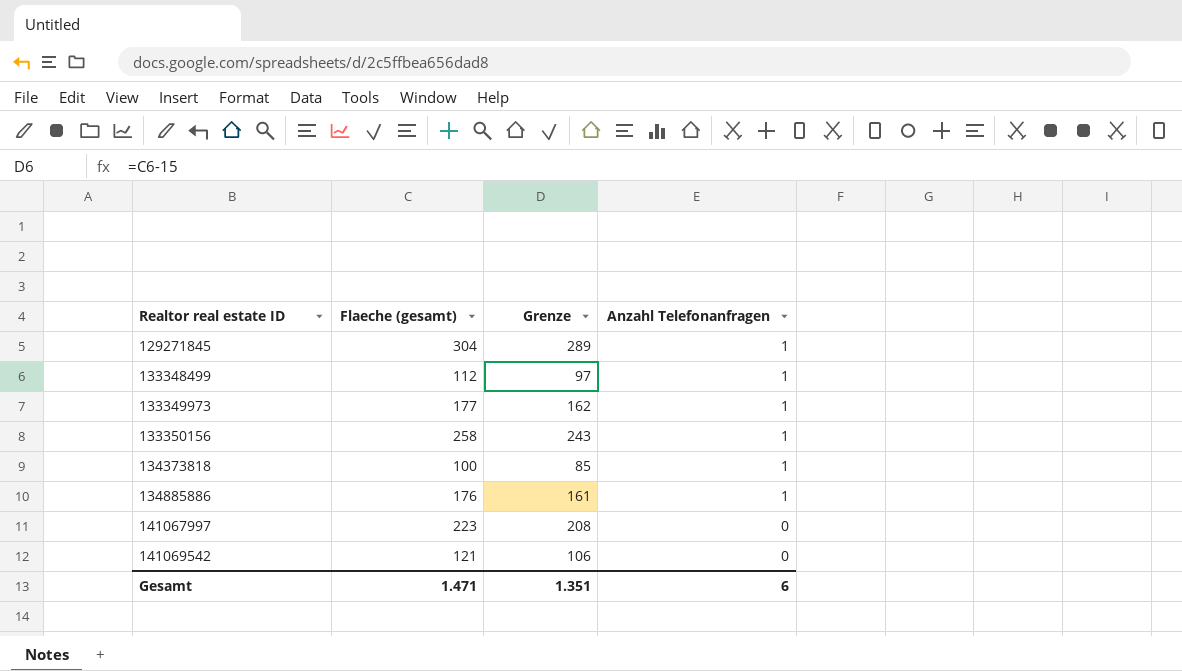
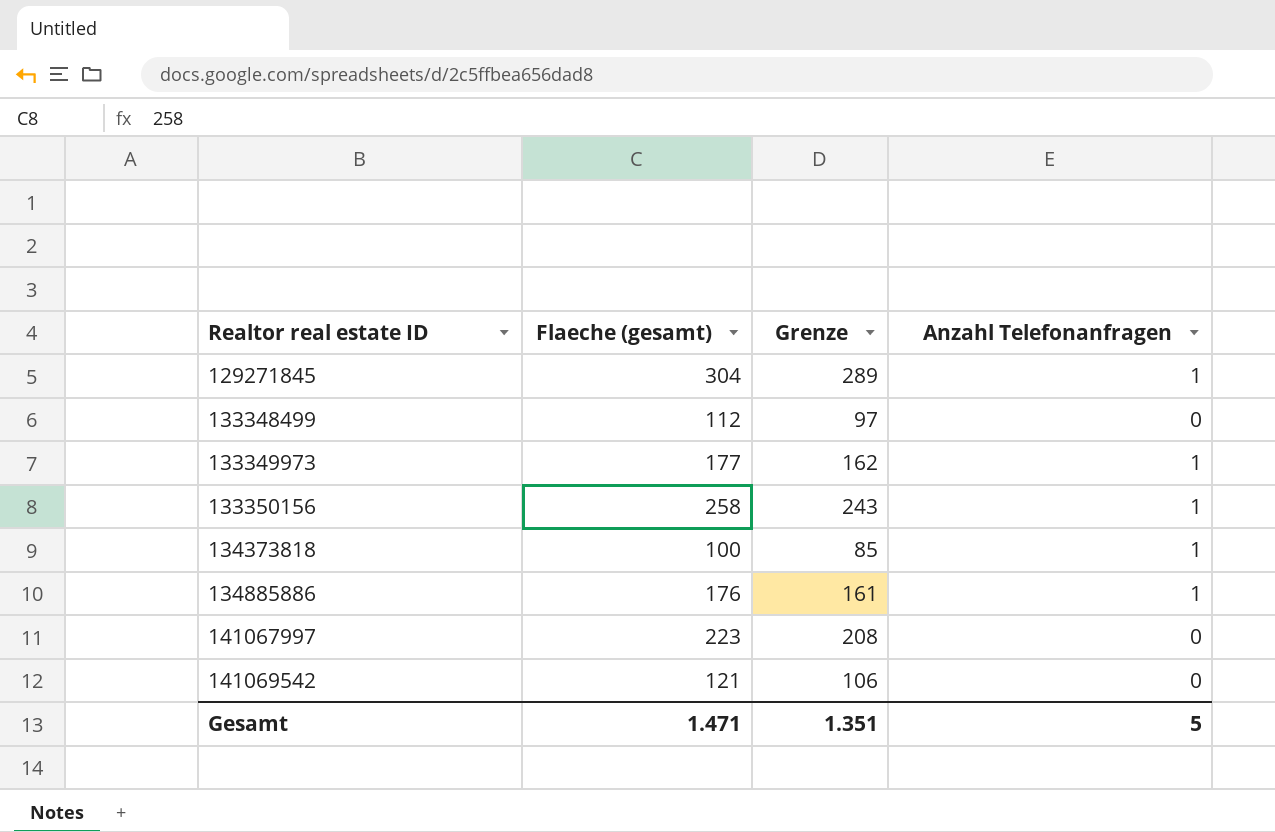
133348499 | Anzahl Telefonanfragen: 1 -> 0
Gesamt | Anzahl Telefonanfragen: 6 -> 5

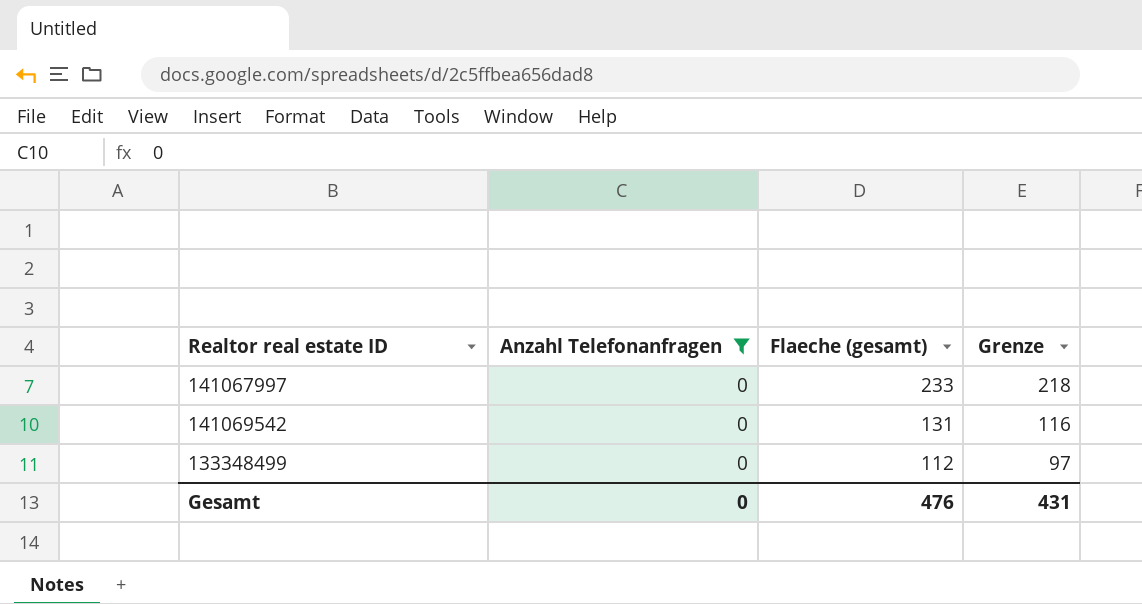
filter: none -> Anzahl Telefonanfragen = 0
row order: Realtor real estate ID ascending -> Flaeche (gesamt) descending
column Anzahl Telefonanfragen | position: 4 -> 2
141067997 | Flaeche (gesamt): 223 -> 233
141067997 | Grenze: 208 -> 218
141069542 | Flaeche (gesamt): 121 -> 131
141069542 | Grenze: 106 -> 116
Gesamt | Anzahl Telefonanfragen: 5 -> 0
Gesamt | Flaeche (gesamt): 1.471 -> 476
Gesamt | Grenze: 1.351 -> 431

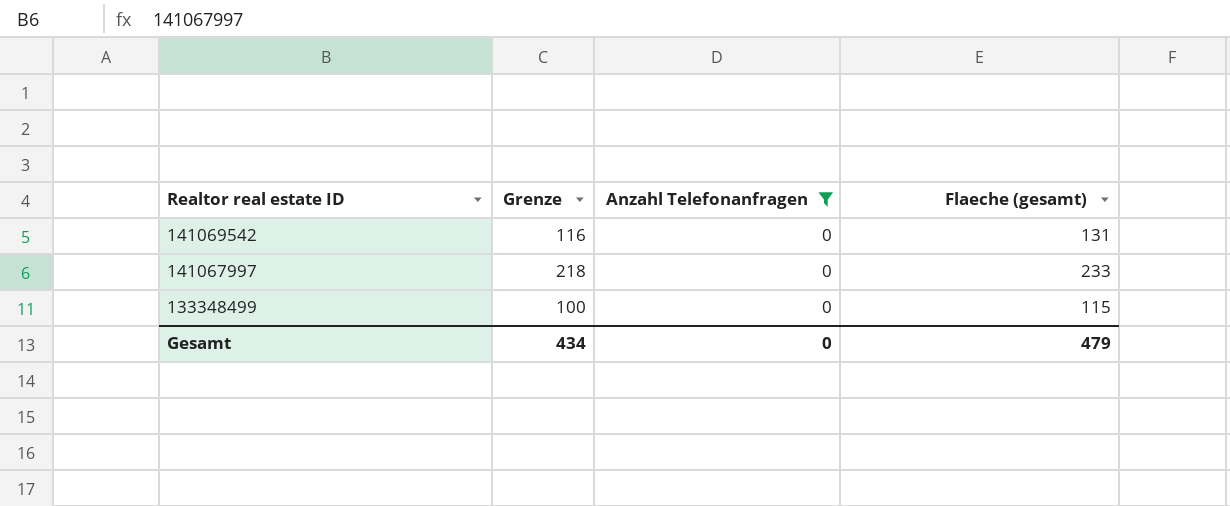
row order: Flaeche (gesamt) descending -> Realtor real estate ID descending
column Grenze | position: 4 -> 2
133348499 | Grenze: 97 -> 100
133348499 | Flaeche (gesamt): 112 -> 115
Gesamt | Grenze: 431 -> 434
Gesamt | Flaeche (gesamt): 476 -> 479

